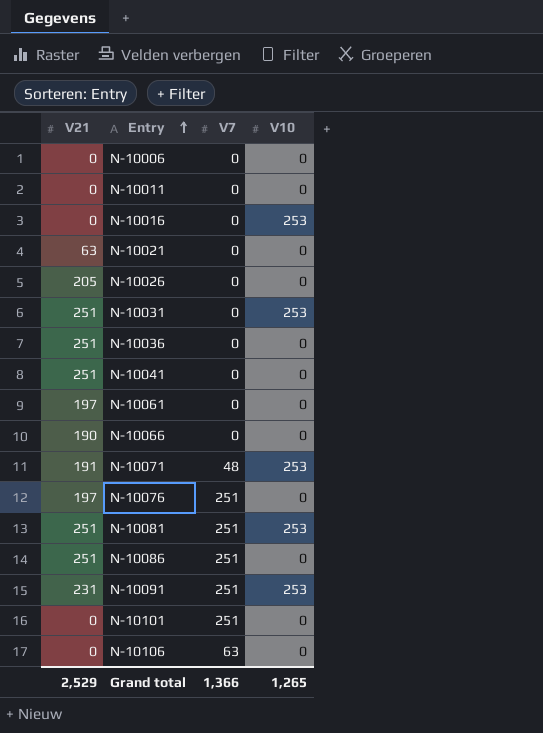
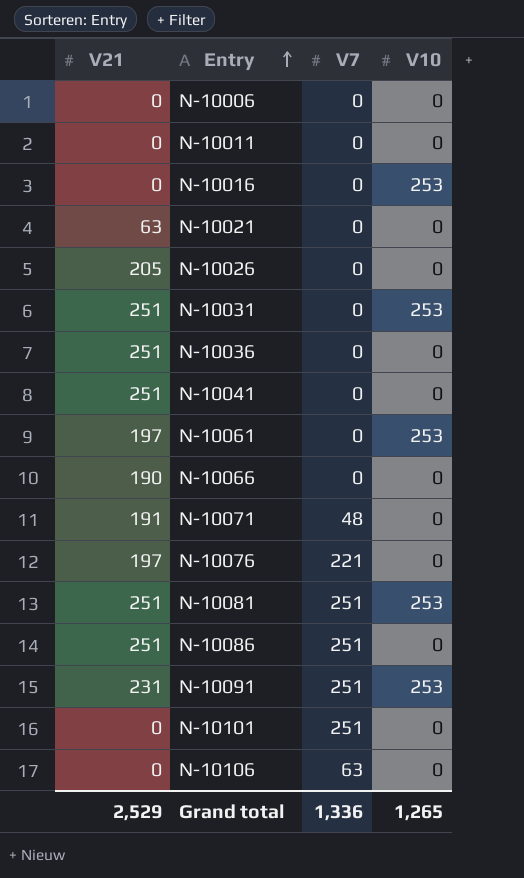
N-10061 | V10: 0 -> 253
N-10071 | V10: 253 -> 0
N-10076 | V7: 251 -> 221
Grand total | V7: 1,366 -> 1,336

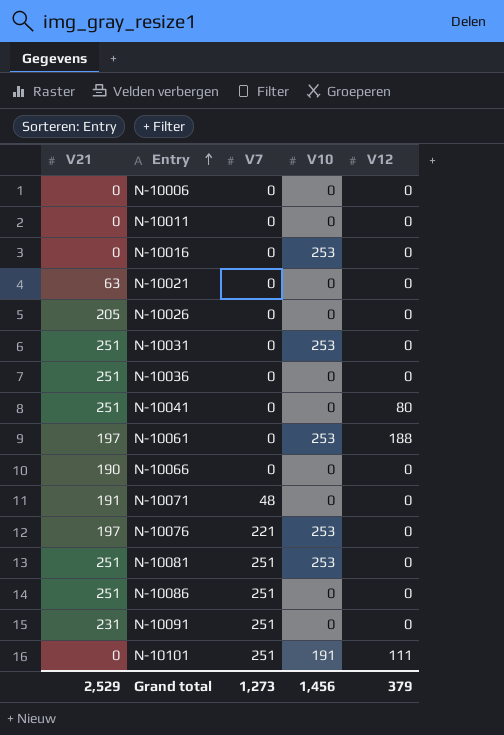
column V12 | position: none -> 5
row N-10106: 0 | 63 | 0 -> none
N-10076 | V10: 0 -> 253
N-10091 | V10: 253 -> 0
N-10101 | V10: 0 -> 191
Grand total | V7: 1,336 -> 1,273
Grand total | V10: 1,265 -> 1,456

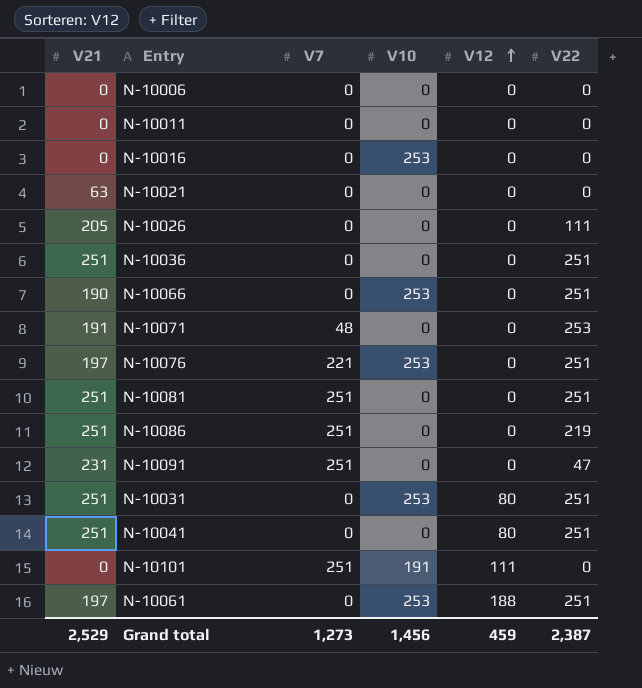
row order: Entry ascending -> V12 ascending
column V22 | position: none -> 6
N-10066 | V10: 0 -> 253
N-10081 | V10: 253 -> 0
N-10031 | V12: 0 -> 80
Grand total | V12: 379 -> 459

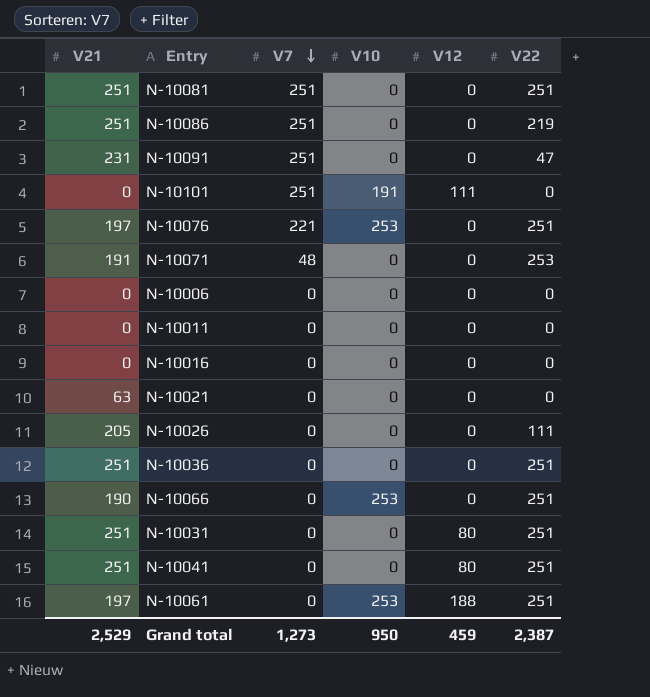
row order: V12 ascending -> V7 descending
N-10016 | V10: 253 -> 0
N-10031 | V10: 253 -> 0
Grand total | V10: 1,456 -> 950

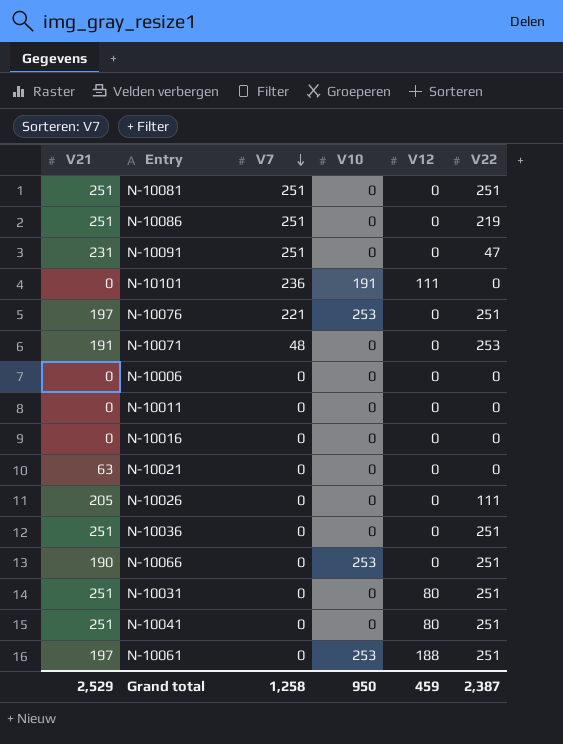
N-10101 | V7: 251 -> 236
Grand total | V7: 1,273 -> 1,258

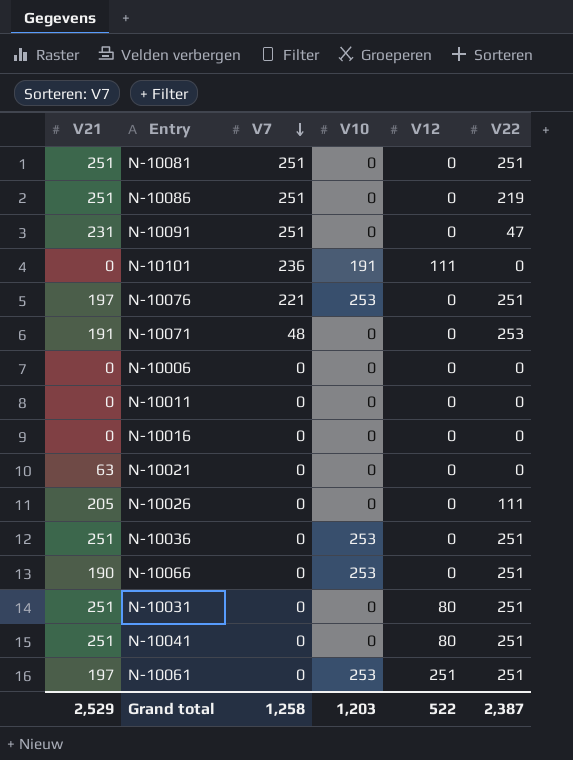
N-10036 | V10: 0 -> 253
N-10061 | V12: 188 -> 251
Grand total | V10: 950 -> 1,203
Grand total | V12: 459 -> 522

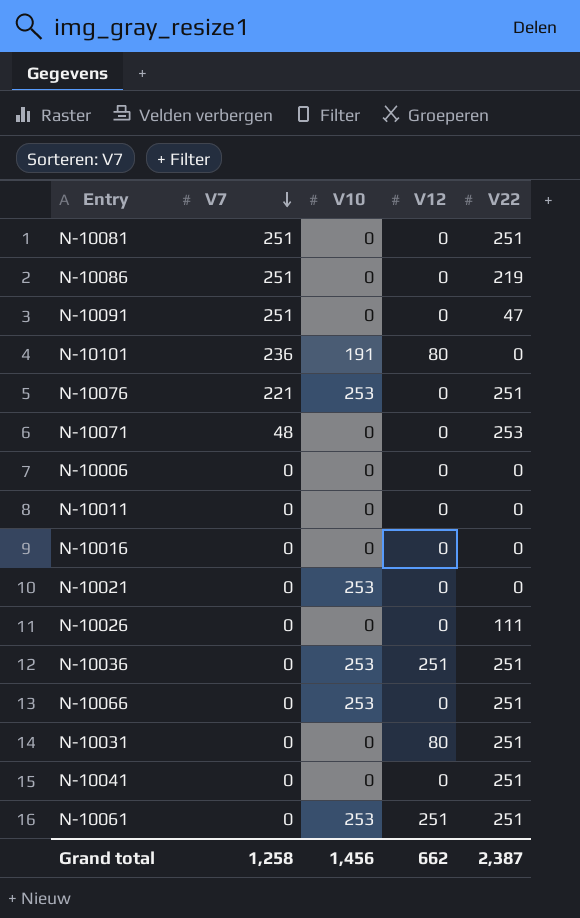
column V21 | position: 1 -> none
N-10101 | V12: 111 -> 80
N-10021 | V10: 0 -> 253
N-10036 | V12: 0 -> 251
N-10041 | V12: 80 -> 0
Grand total | V10: 1,203 -> 1,456
Grand total | V12: 522 -> 662

